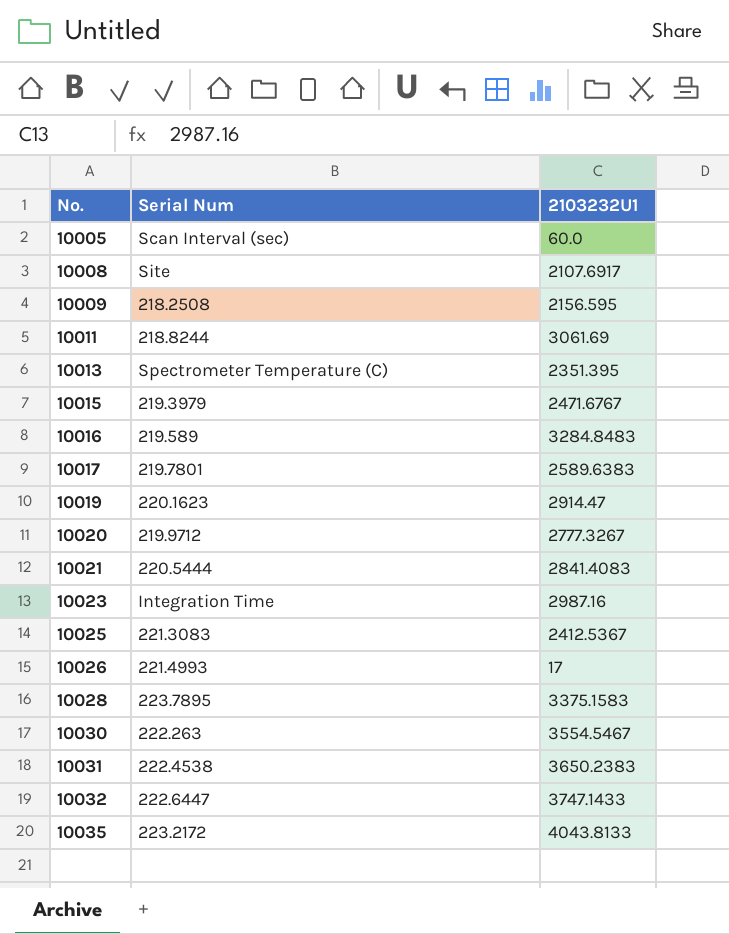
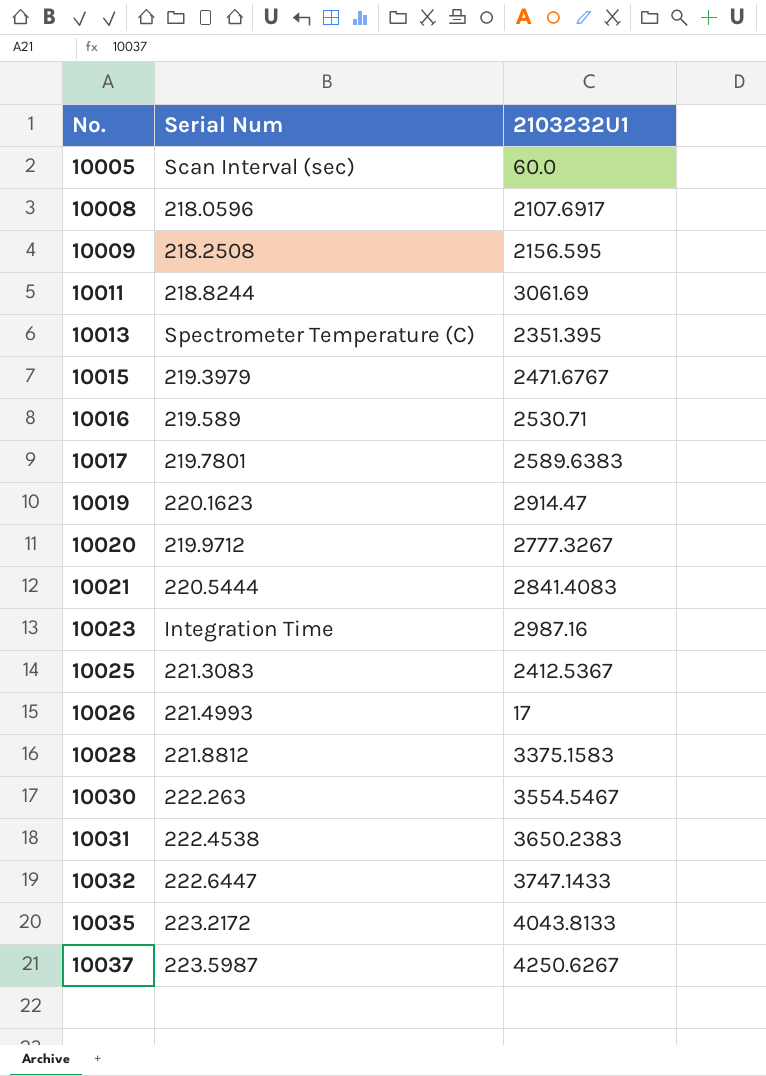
10008 | Serial Num: Site -> 218.0596
10016 | 2103232U1: 3284.8483 -> 2530.71
10028 | Serial Num: 223.7895 -> 221.8812
row 10037: none -> 223.5987 | 4250.6267

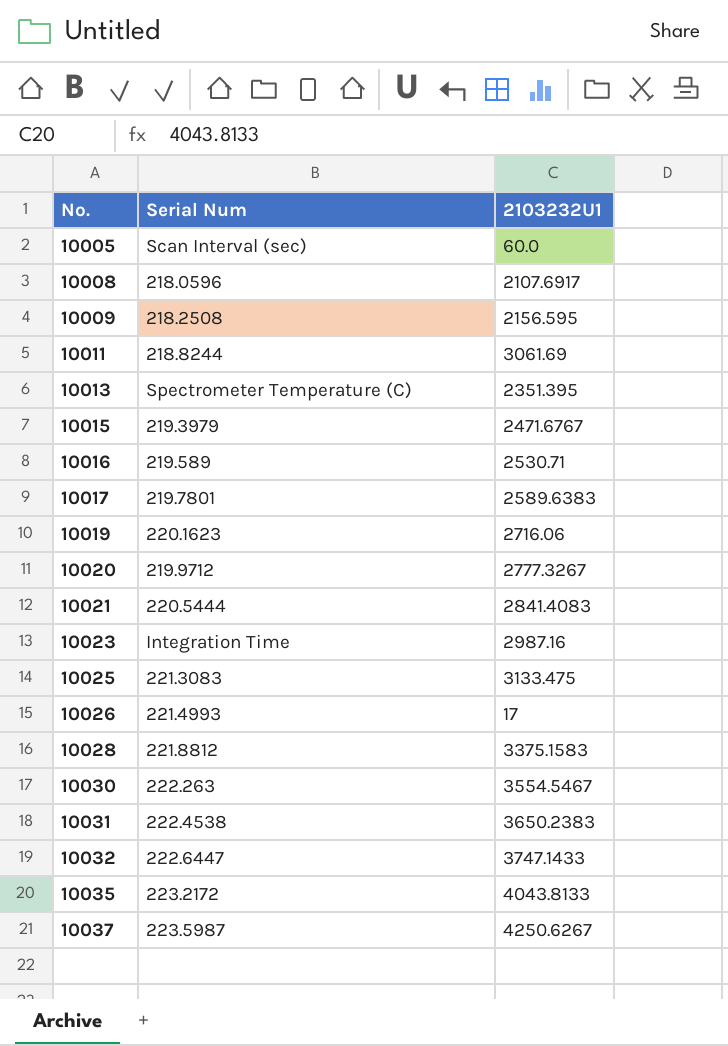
10019 | 2103232U1: 2914.47 -> 2716.06
10025 | 2103232U1: 2412.5367 -> 3133.475

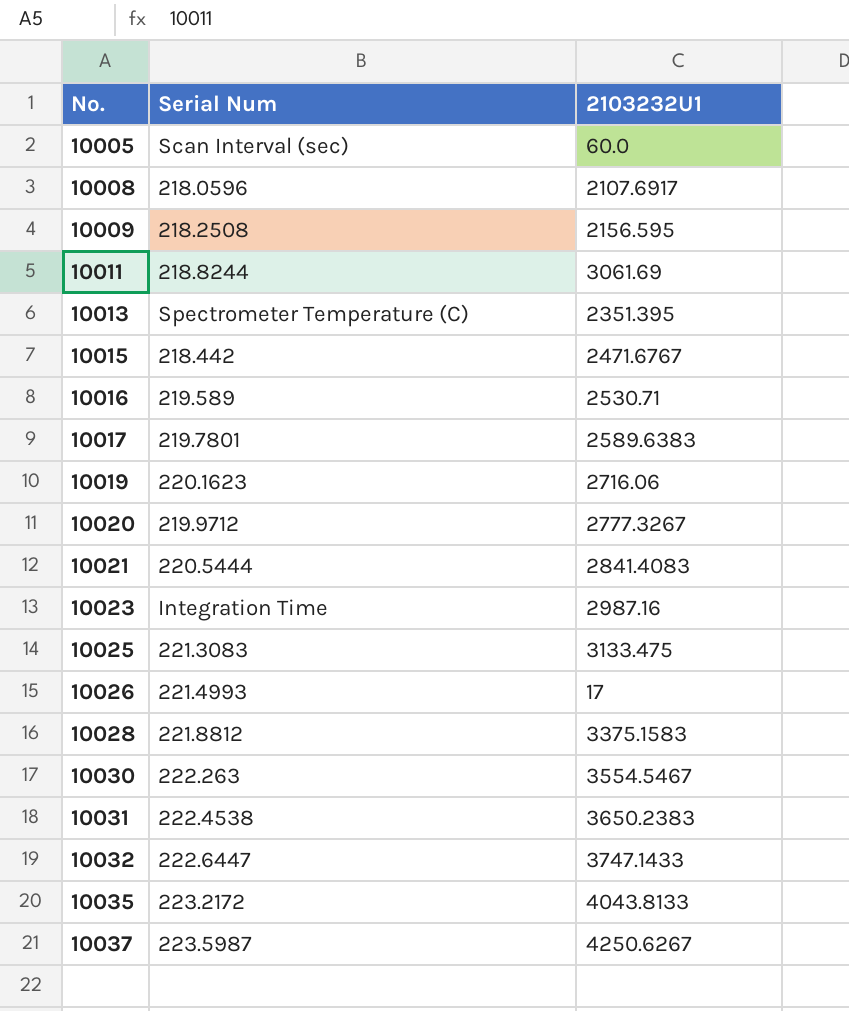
10015 | Serial Num: 219.3979 -> 218.442

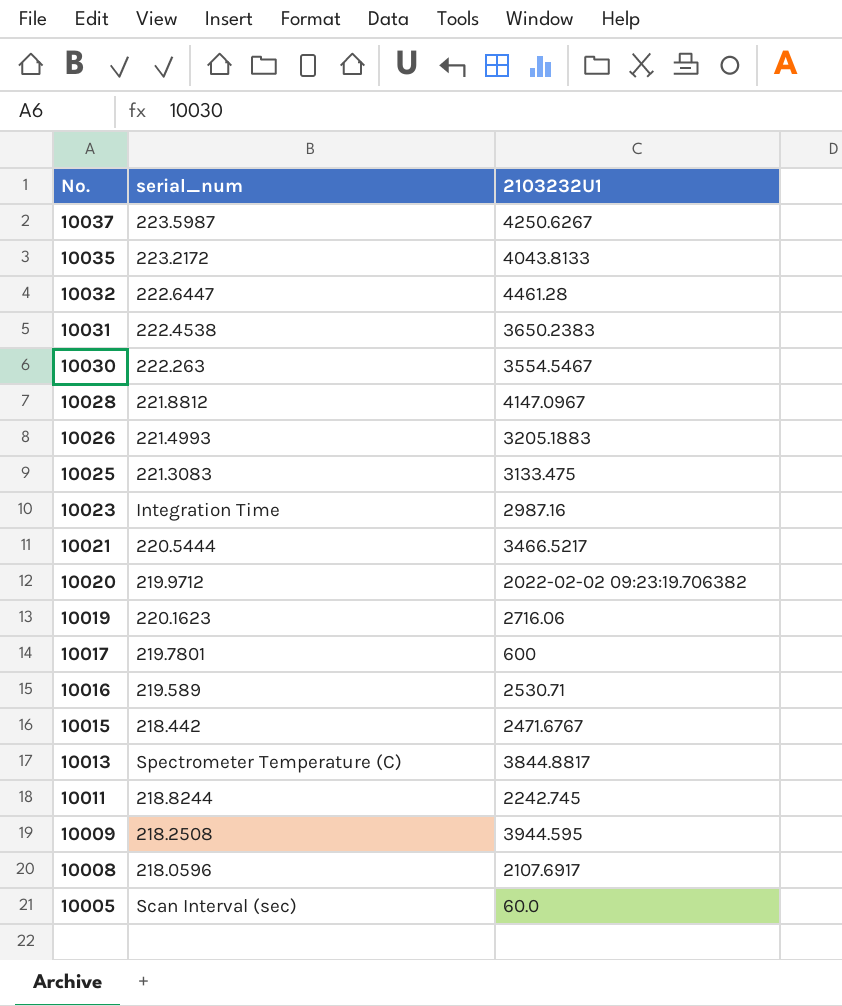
row order: No. ascending -> No. descending
column name: Serial Num -> serial_num
10032 | 2103232U1: 3747.1433 -> 4461.28
10028 | 2103232U1: 3375.1583 -> 4147.0967
10026 | 2103232U1: 17 -> 3205.1883
10021 | 2103232U1: 2841.4083 -> 3466.5217
10020 | 2103232U1: 2777.3267 -> 2022-02-02 09:23:19.706382
10017 | 2103232U1: 2589.6383 -> 600
10013 | 2103232U1: 2351.395 -> 3844.8817
10011 | 2103232U1: 3061.69 -> 2242.745
10009 | 2103232U1: 2156.595 -> 3944.595

